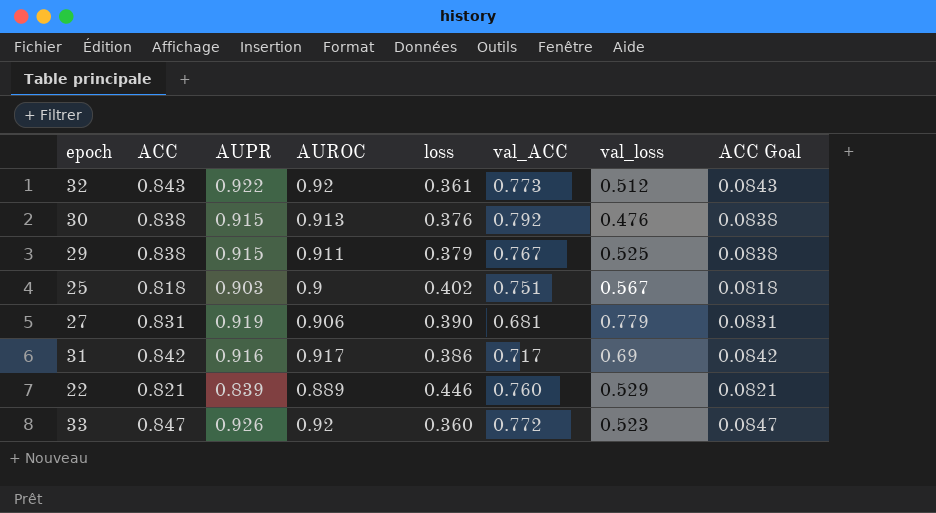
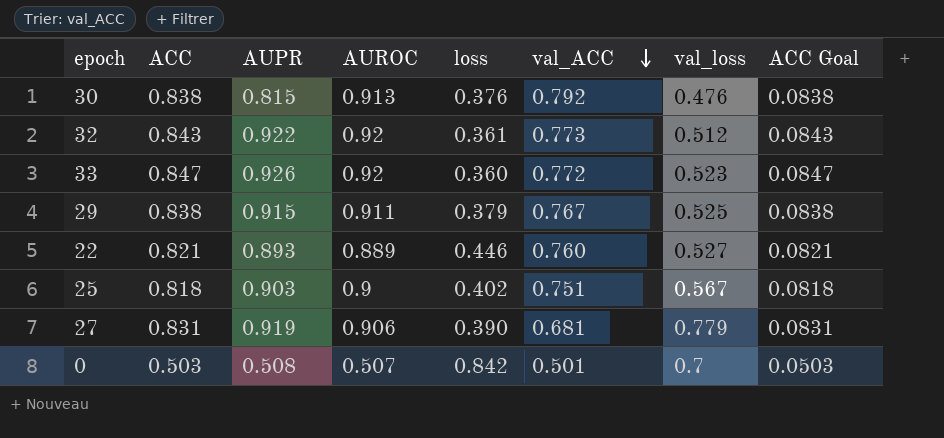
row order: none -> val_ACC descending
row 31: 0.842 | 0.916 | 0.917 | 0.386 | 0.717 | 0.69 | 0.0842 -> none
30 | AUPR: 0.915 -> 0.815
22 | AUPR: 0.839 -> 0.893
22 | val_loss: 0.529 -> 0.527
row 0: none -> 0.503 | 0.508 | 0.507 | 0.842 | 0.501 | 0.7 | 0.0503

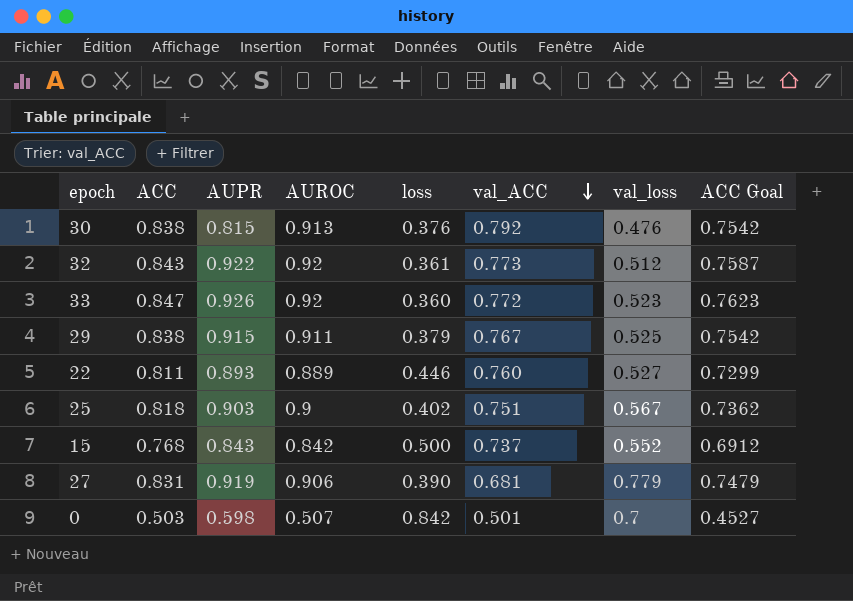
column ACC Goal | formula: [ACC] * 0.1 -> [ACC] * 0.9
22 | ACC: 0.821 -> 0.811
row 15: none -> 0.768 | 0.843 | 0.842 | 0.500 | 0.737 | 0.552 | 0.6912
0 | AUPR: 0.508 -> 0.598

